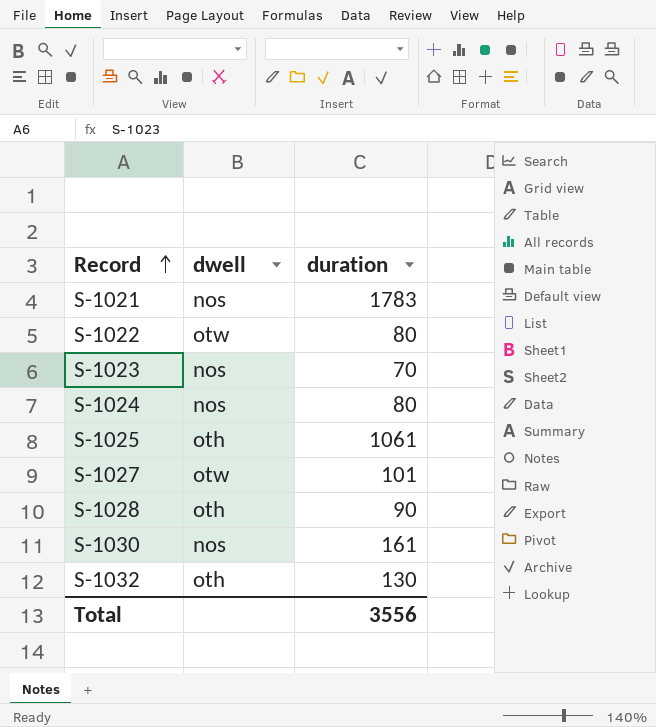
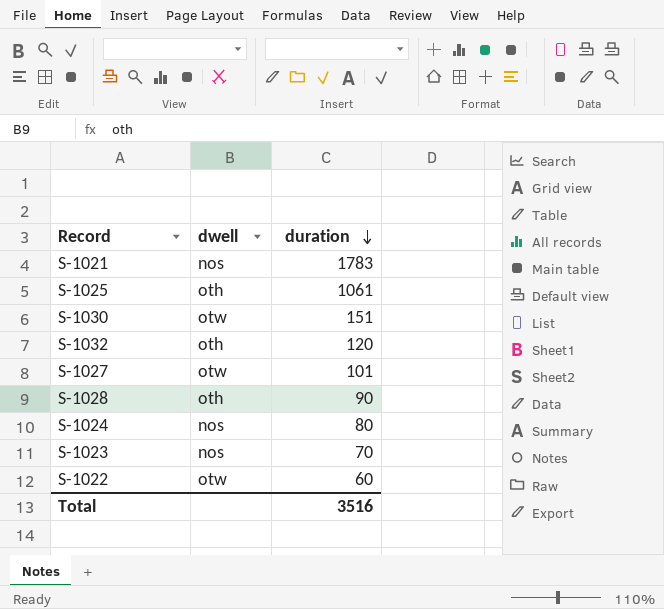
row order: Record ascending -> duration descending
S-1030 | dwell: nos -> otw
S-1030 | duration: 161 -> 151
S-1032 | duration: 130 -> 120
S-1022 | duration: 80 -> 60
Total | duration: 3556 -> 3516

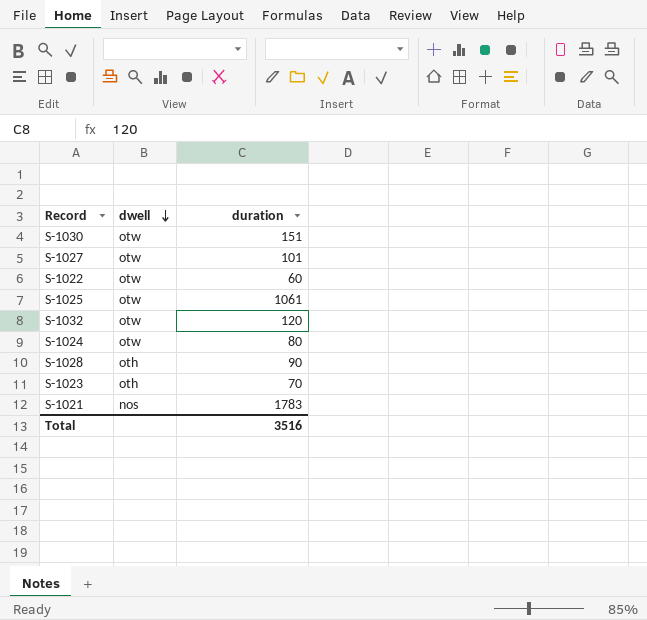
row order: duration descending -> dwell descending
S-1025 | dwell: oth -> otw
S-1032 | dwell: oth -> otw
S-1024 | dwell: nos -> otw
S-1023 | dwell: nos -> oth

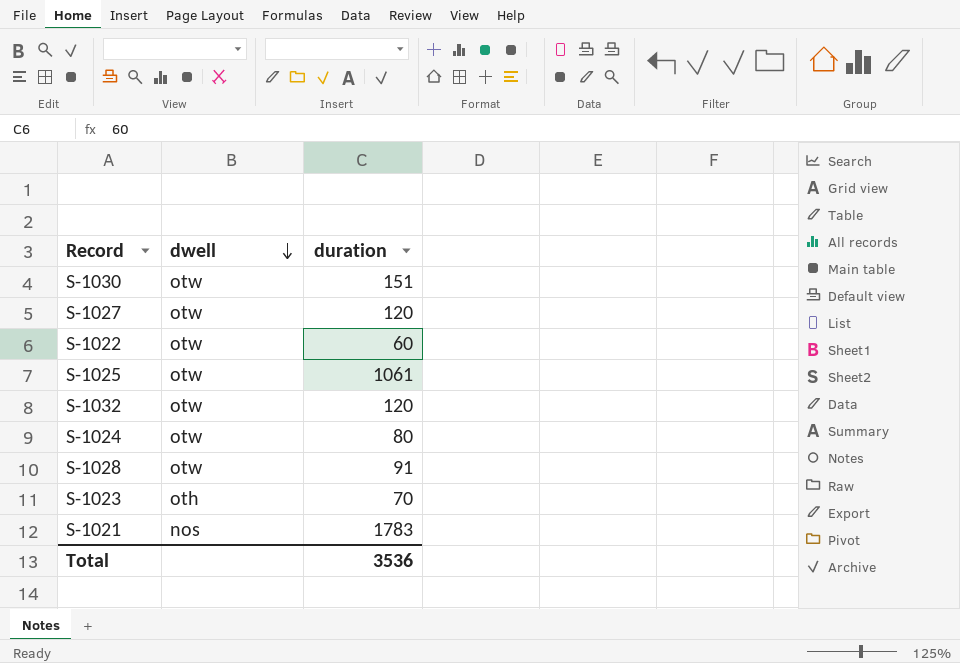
S-1027 | duration: 101 -> 120
S-1028 | dwell: oth -> otw
S-1028 | duration: 90 -> 91
Total | duration: 3516 -> 3536

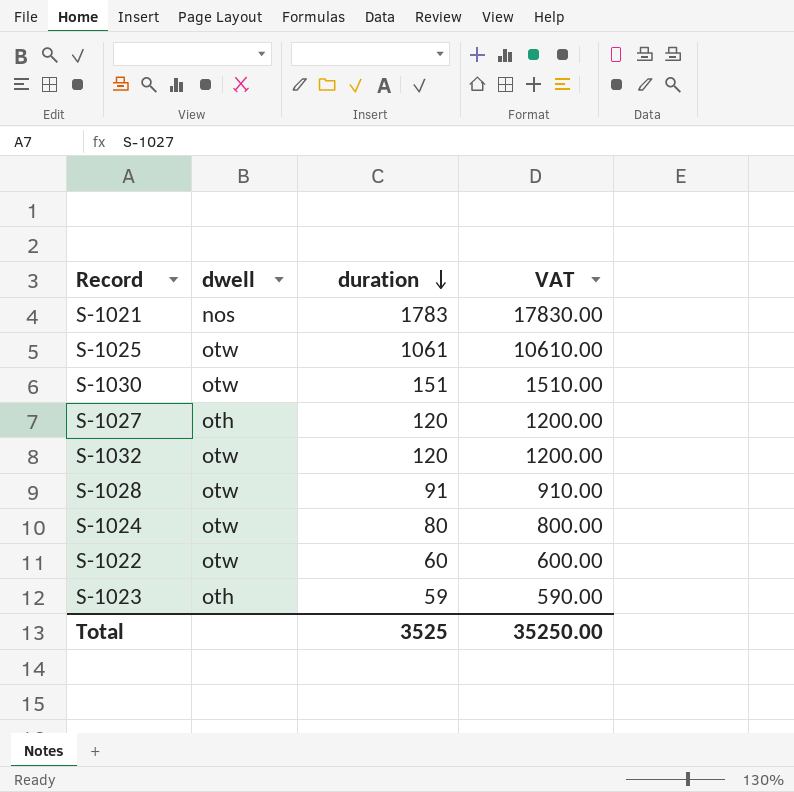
row order: dwell descending -> duration descending
column VAT | formula: none -> [duration] * 10
S-1027 | dwell: otw -> oth
S-1023 | duration: 70 -> 59
Total | duration: 3536 -> 3525

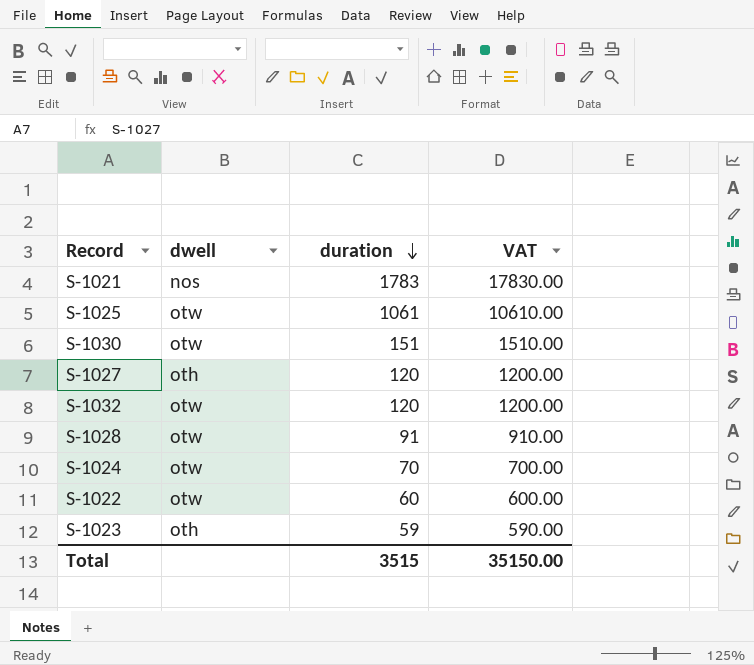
S-1024 | duration: 80 -> 70
S-1024 | VAT: 800.00 -> 700.00
Total | duration: 3525 -> 3515
Total | VAT: 35250.00 -> 35150.00

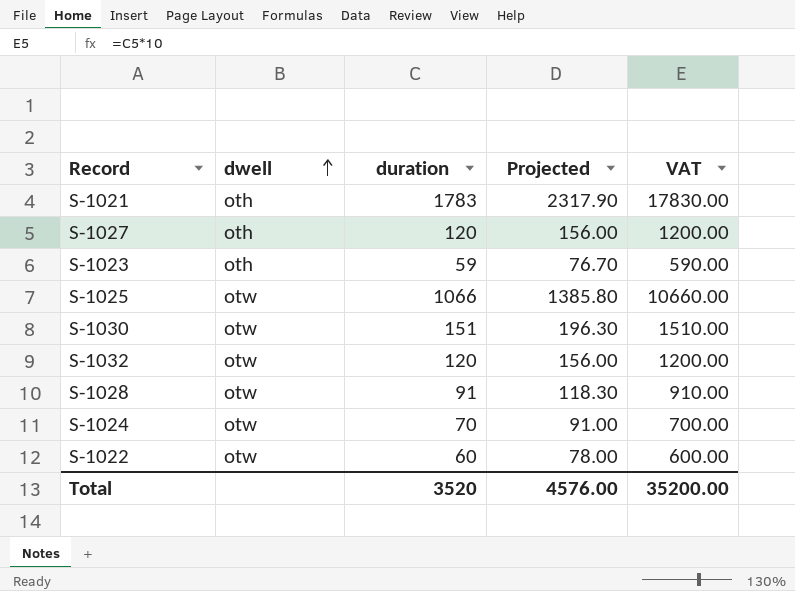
row order: duration descending -> dwell ascending
column Projected | formula: none -> [duration] * 1.3
S-1021 | dwell: nos -> oth
S-1025 | duration: 1061 -> 1066
S-1025 | VAT: 10610.00 -> 10660.00
Total | duration: 3515 -> 3520
Total | VAT: 35150.00 -> 35200.00

